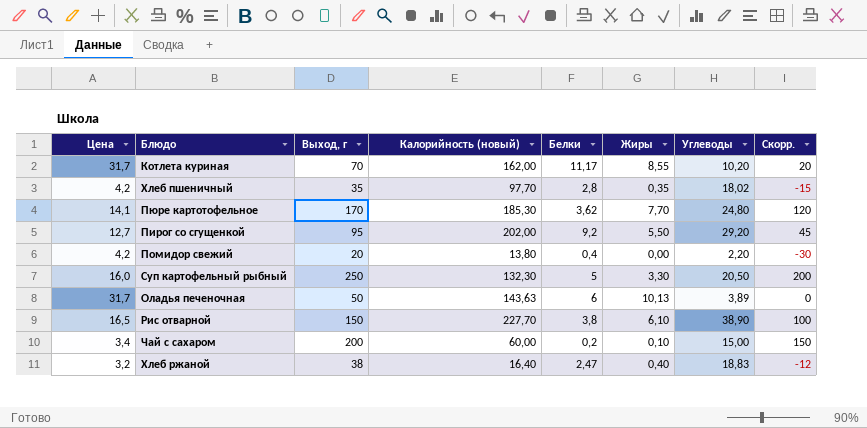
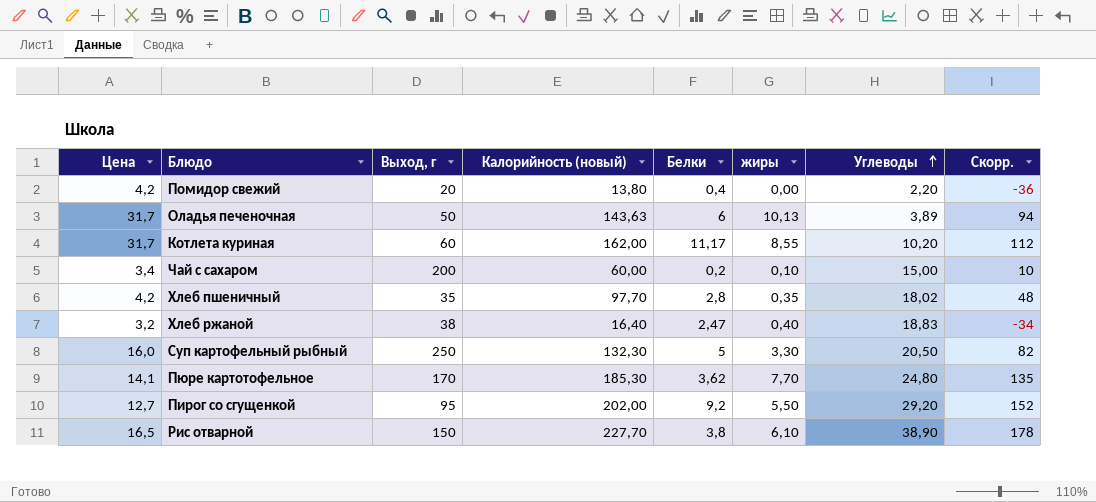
row order: none -> Углеводы ascending
column name: Жиры -> жиры
column Скорр. | formula: [Выход, г] - 50 -> [Калорийность (новый)] - 50
Котлета куриная | Выход, г: 70 -> 60

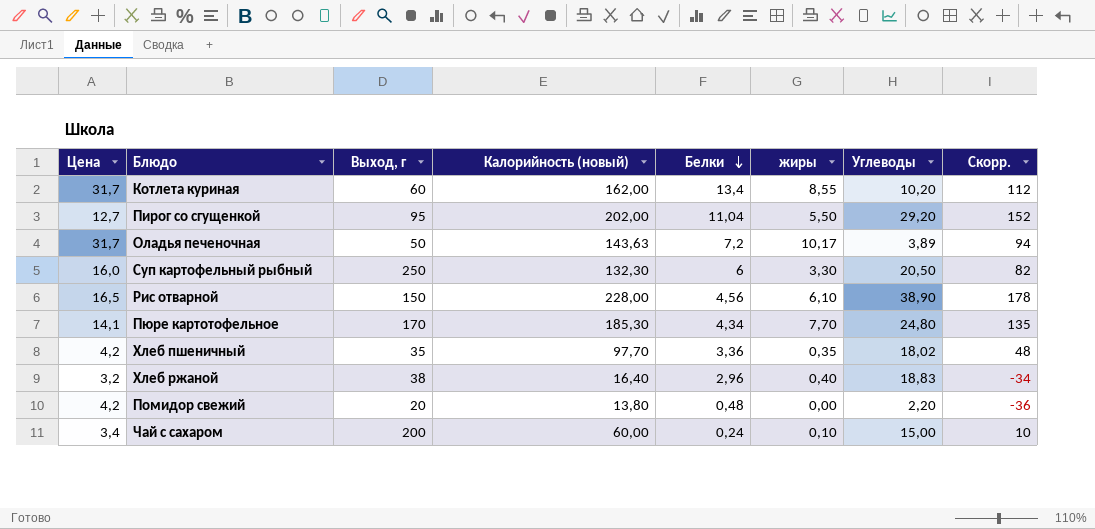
row order: Углеводы ascending -> Белки descending
Котлета куриная | Белки: 11,17 -> 13,4
Пирог со сгущенкой | Белки: 9,2 -> 11,04
Оладья печеночная | Белки: 6 -> 7,2
Оладья печеночная | жиры: 10,13 -> 10,17
Суп картофельный рыбный | Белки: 5 -> 6
Рис отварной | Калорийность (новый): 227,70 -> 228,00
Рис отварной | Белки: 3,8 -> 4,56
Пюре картотофельное | Белки: 3,62 -> 4,34
Хлеб пшеничный | Белки: 2,8 -> 3,36
Хлеб ржаной | Белки: 2,47 -> 2,96
Помидор свежий | Белки: 0,4 -> 0,48
Чай с сахаром | Белки: 0,2 -> 0,24

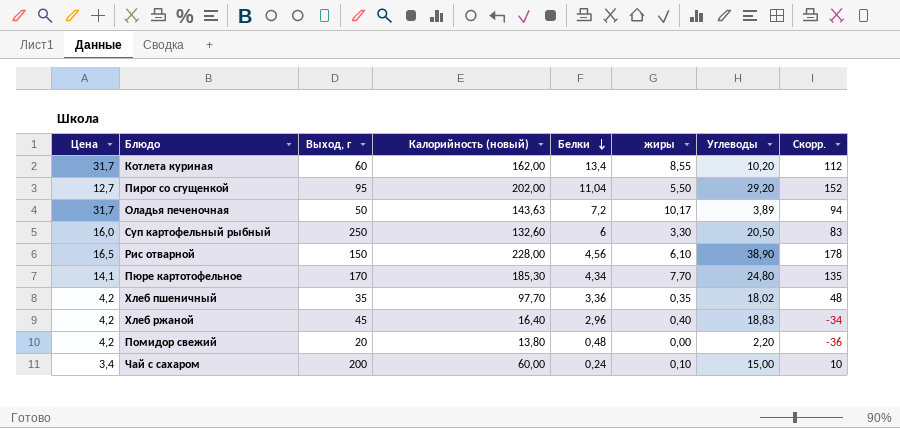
Суп картофельный рыбный | Калорийность (новый): 132,30 -> 132,60
Суп картофельный рыбный | Скорр.: 82 -> 83
Хлеб ржаной | Цена: 3,2 -> 4,2
Хлеб ржаной | Выход, г: 38 -> 45

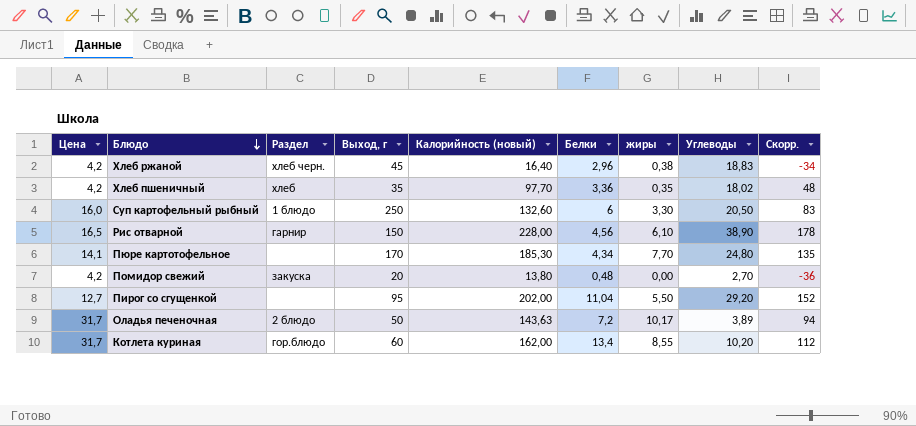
row order: Белки descending -> Блюдо descending
column Раздел | position: none -> 3
row Чай с сахаром: 3,4 | 200 | 60,00 | 0,24 | 0,10 | 15,00 | 10 -> none
Хлеб ржаной | жиры: 0,40 -> 0,38
Помидор свежий | Углеводы: 2,20 -> 2,70

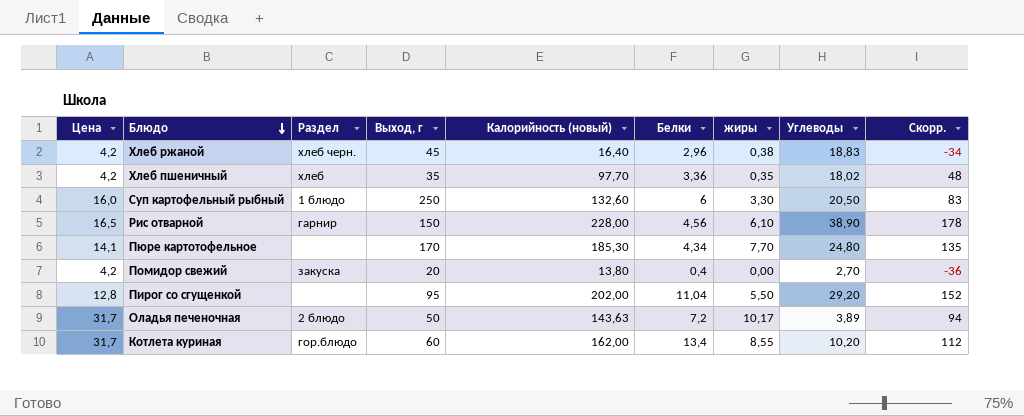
Помидор свежий | Белки: 0,48 -> 0,4
Пирог со сгущенкой | Цена: 12,7 -> 12,8

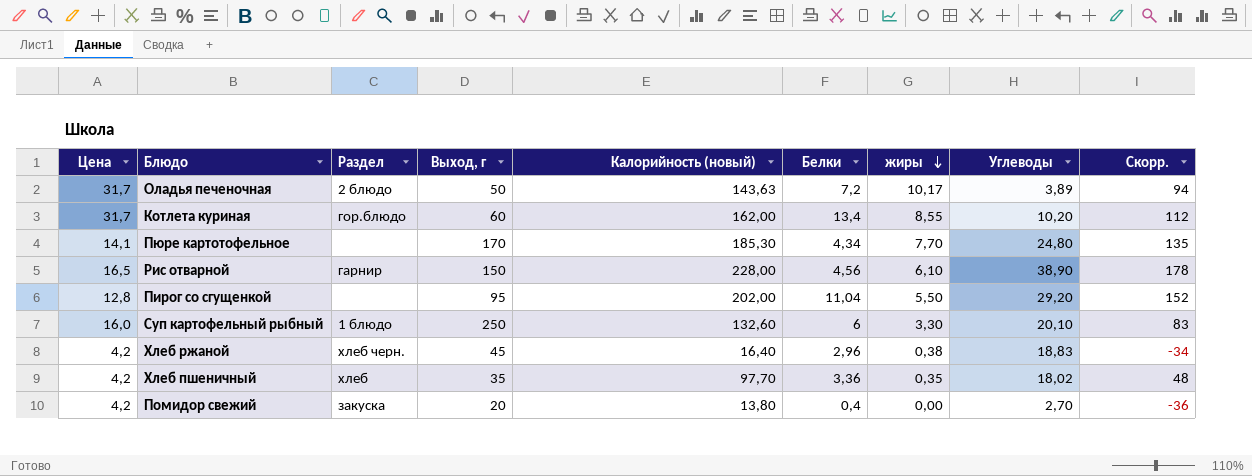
row order: Блюдо descending -> жиры descending
Суп картофельный рыбный | Углеводы: 20,50 -> 20,10

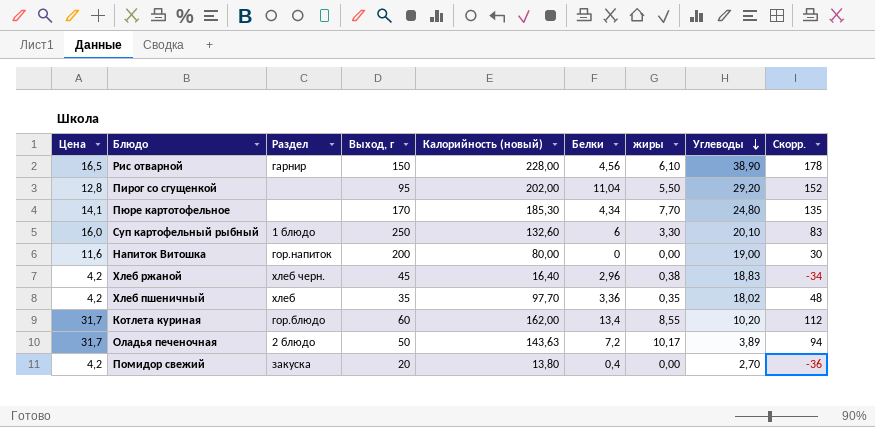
row order: жиры descending -> Углеводы descending
row Напиток Витошка: none -> 11,6 | гор.напиток | 200 | 80,00 | 0 | 0,00 | 19,00 | 30

